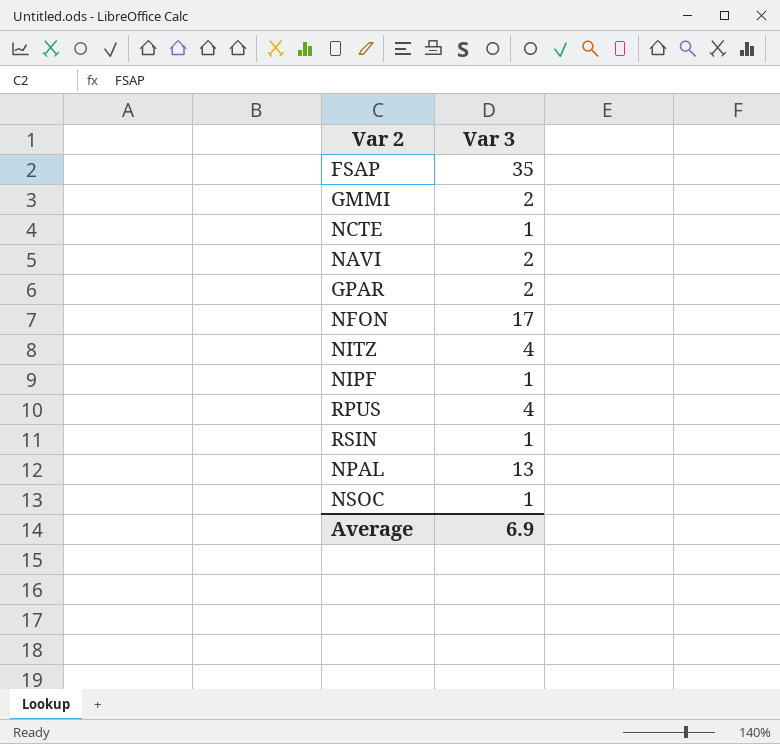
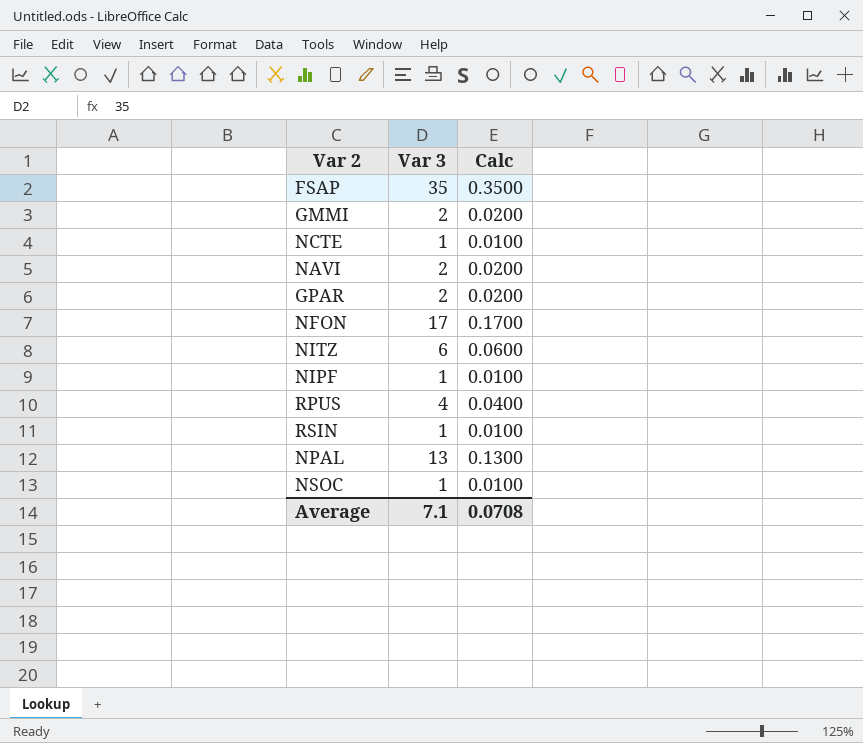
column Calc | formula: none -> [Var 3] * 0.01
NITZ | Var 3: 4 -> 6
Average | Var 3: 6.9 -> 7.1

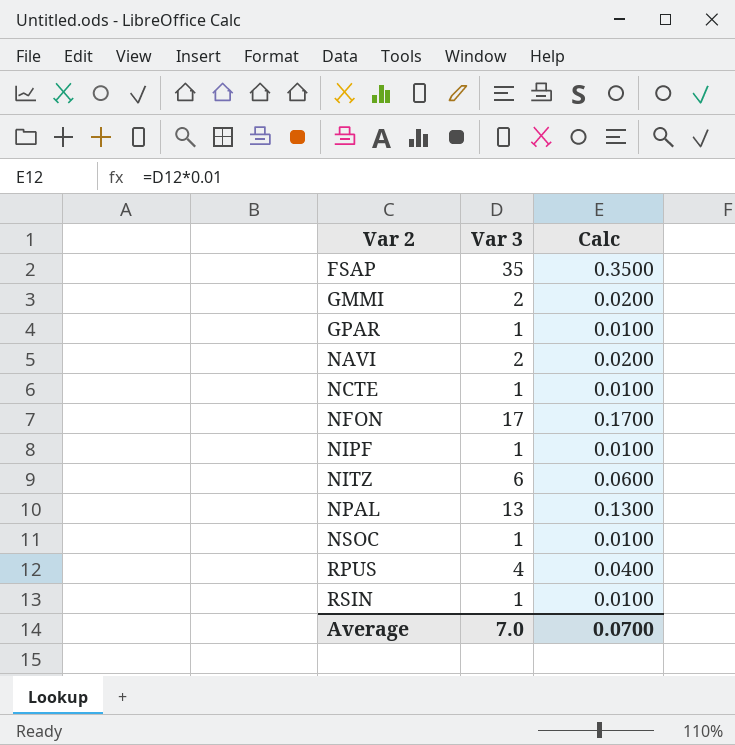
row order: none -> Var 2 ascending
GPAR | Var 3: 2 -> 1
GPAR | Calc: 0.0200 -> 0.0100
Average | Var 3: 7.1 -> 7.0
Average | Calc: 0.0708 -> 0.0700

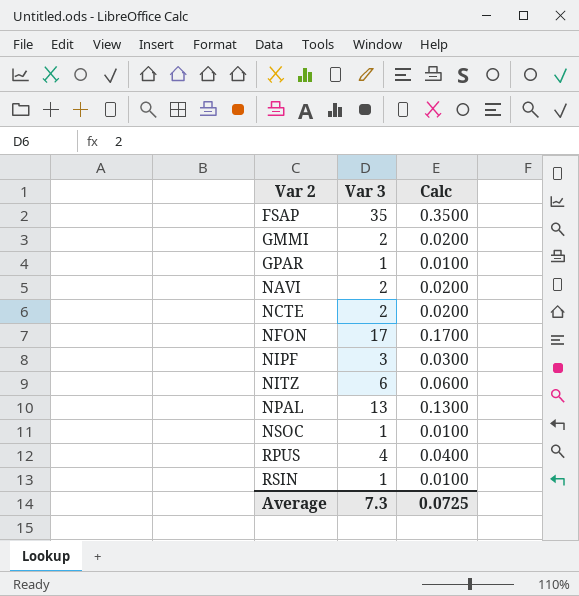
NCTE | Var 3: 1 -> 2
NCTE | Calc: 0.0100 -> 0.0200
NIPF | Var 3: 1 -> 3
NIPF | Calc: 0.0100 -> 0.0300
Average | Var 3: 7.0 -> 7.3
Average | Calc: 0.0700 -> 0.0725

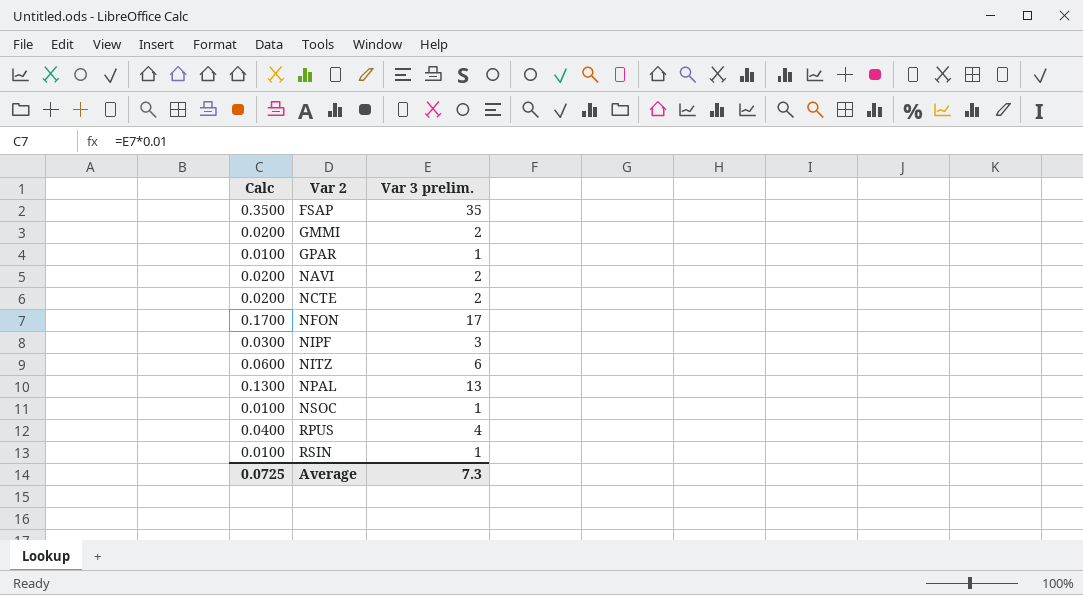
column Calc | position: 3 -> 1
column name: Var 3 -> Var 3 prelim.

